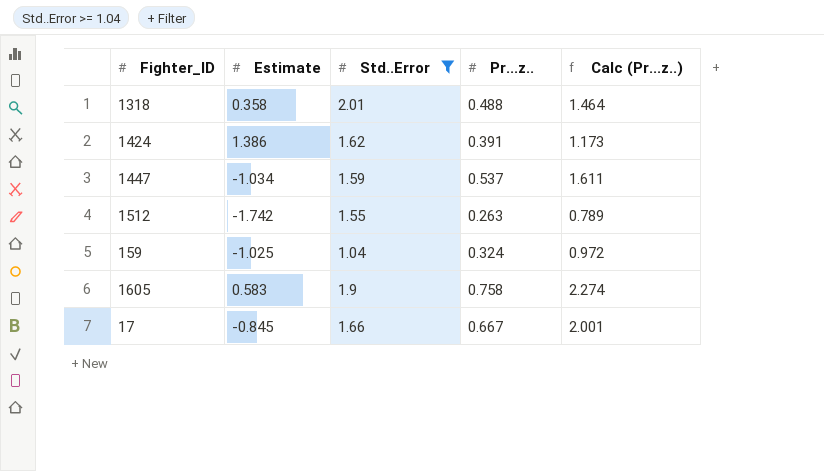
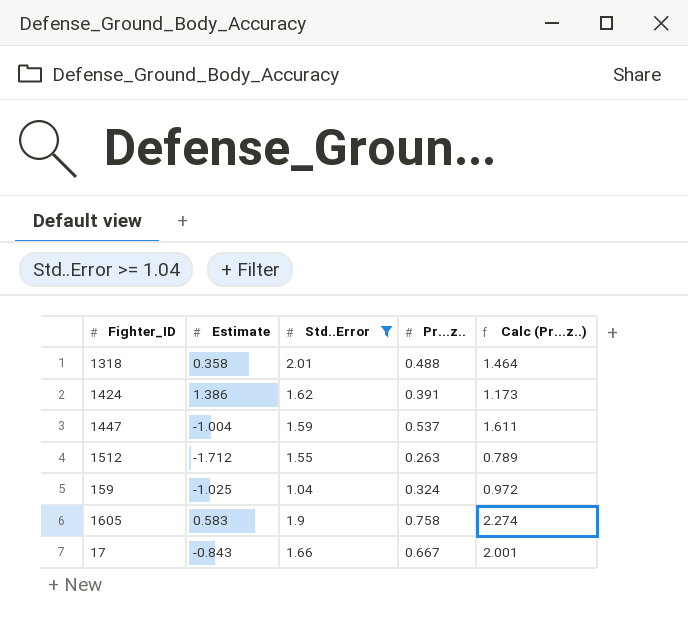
1447 | Estimate: -1.034 -> -1.004
1512 | Estimate: -1.742 -> -1.712
17 | Estimate: -0.845 -> -0.843

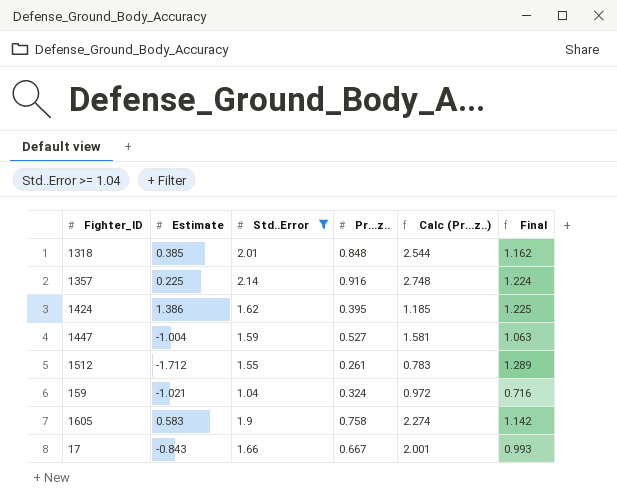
column Final | formula: none -> [Std..Error] - [Pr...z..]
1318 | Estimate: 0.358 -> 0.385
1318 | Pr...z..: 0.488 -> 0.848
1318 | Calc (Pr...z..): 1.464 -> 2.544
row 1357: none -> 0.225 | 2.14 | 0.916 | 2.748 | 1.224
1424 | Pr...z..: 0.391 -> 0.395
1424 | Calc (Pr...z..): 1.173 -> 1.185
1447 | Pr...z..: 0.537 -> 0.527
1447 | Calc (Pr...z..): 1.611 -> 1.581
1512 | Pr...z..: 0.263 -> 0.261
1512 | Calc (Pr...z..): 0.789 -> 0.783
159 | Estimate: -1.025 -> -1.021

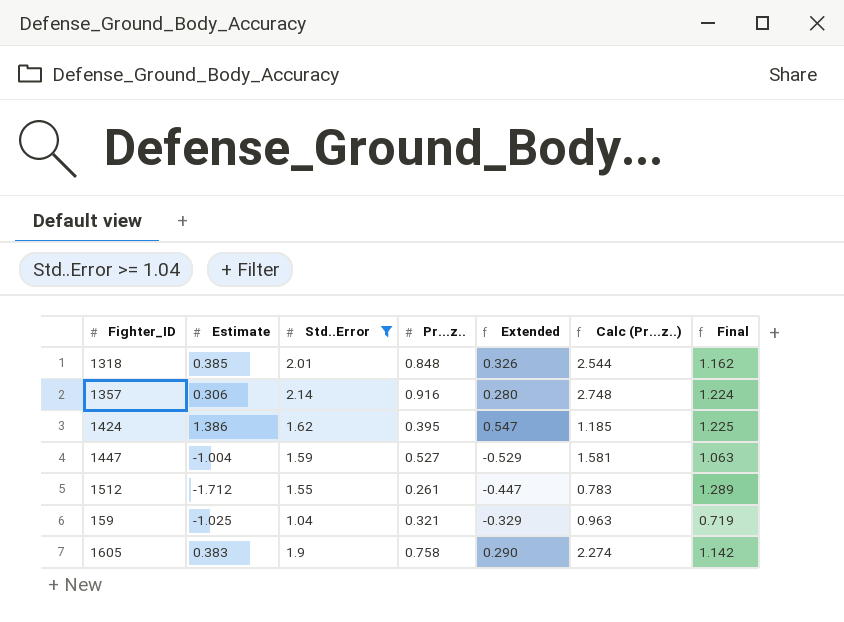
column Extended | formula: none -> [Estimate] * [Pr...z..]
row 17: -0.843 | 1.66 | 0.667 | 2.001 | 0.993 -> none
1357 | Estimate: 0.225 -> 0.306
159 | Estimate: -1.021 -> -1.025
159 | Pr...z..: 0.324 -> 0.321
159 | Calc (Pr...z..): 0.972 -> 0.963
159 | Final: 0.716 -> 0.719
1605 | Estimate: 0.583 -> 0.383

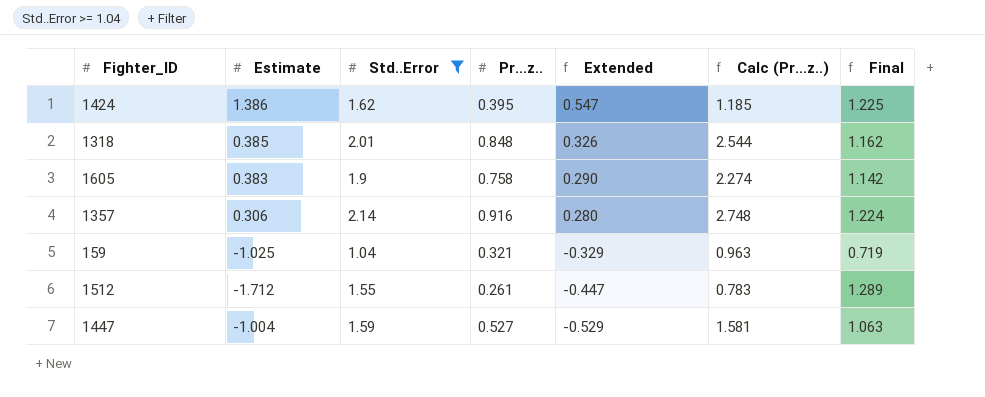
row order: none -> Extended descending

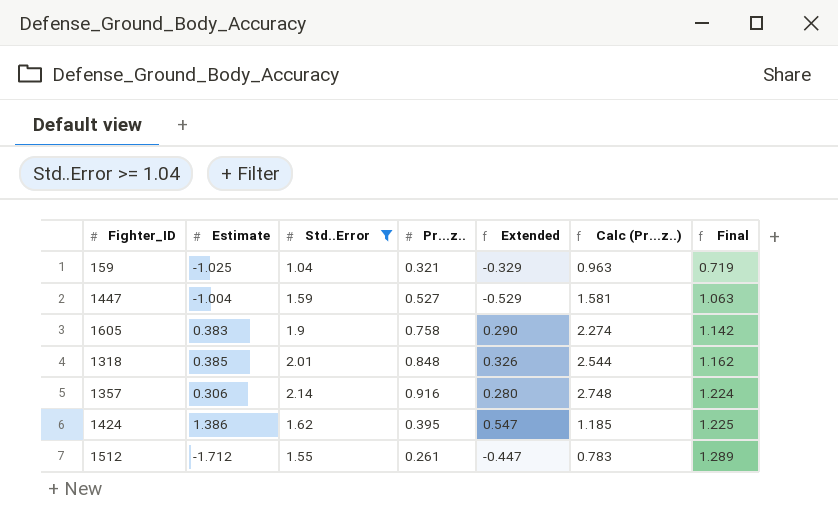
row order: Extended descending -> Final ascending

